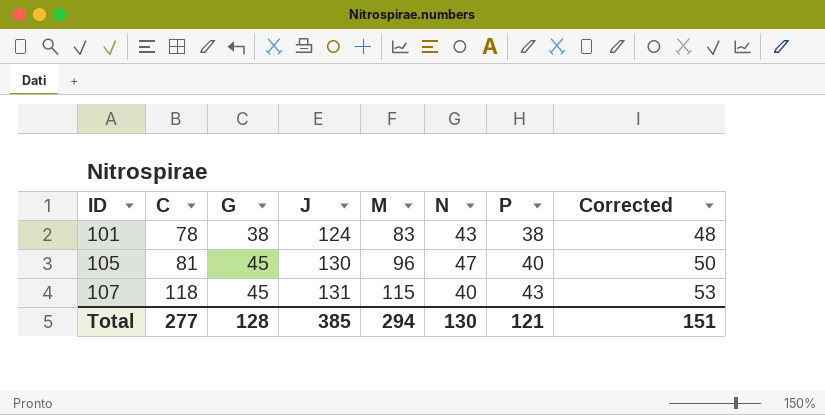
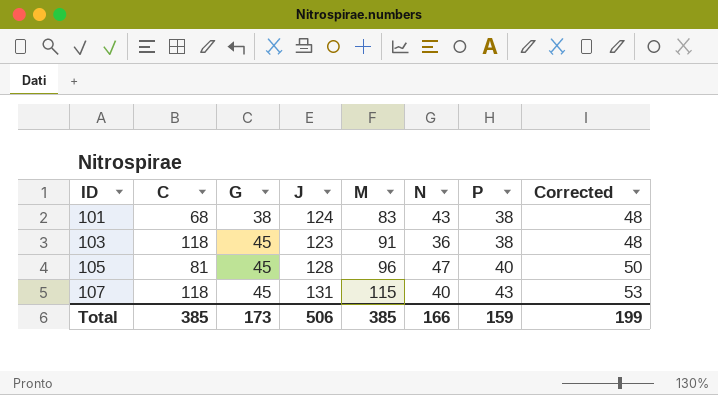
101 | C: 78 -> 68
row 103: none -> 118 | 45 | 123 | 91 | 36 | 38 | 48
105 | J: 130 -> 128
Total | C: 277 -> 385
Total | G: 128 -> 173
Total | J: 385 -> 506
Total | M: 294 -> 385
Total | N: 130 -> 166
Total | P: 121 -> 159
Total | Corrected: 151 -> 199

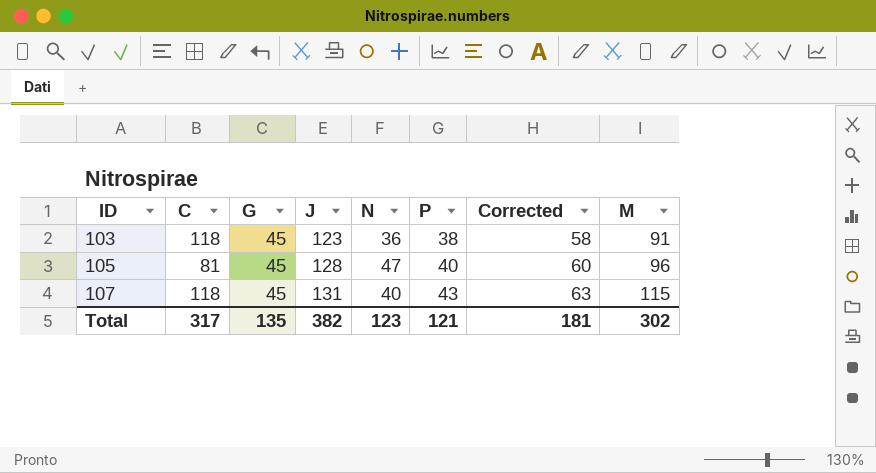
column Corrected | formula: [P] + 10 -> [P] + 20
column M | position: 5 -> 8
row 101: 68 | 38 | 124 | 83 | 43 | 38 | 48 -> none
Total | C: 385 -> 317
Total | G: 173 -> 135
Total | J: 506 -> 382
Total | N: 166 -> 123
Total | P: 159 -> 121
Total | Corrected: 199 -> 181
Total | M: 385 -> 302

